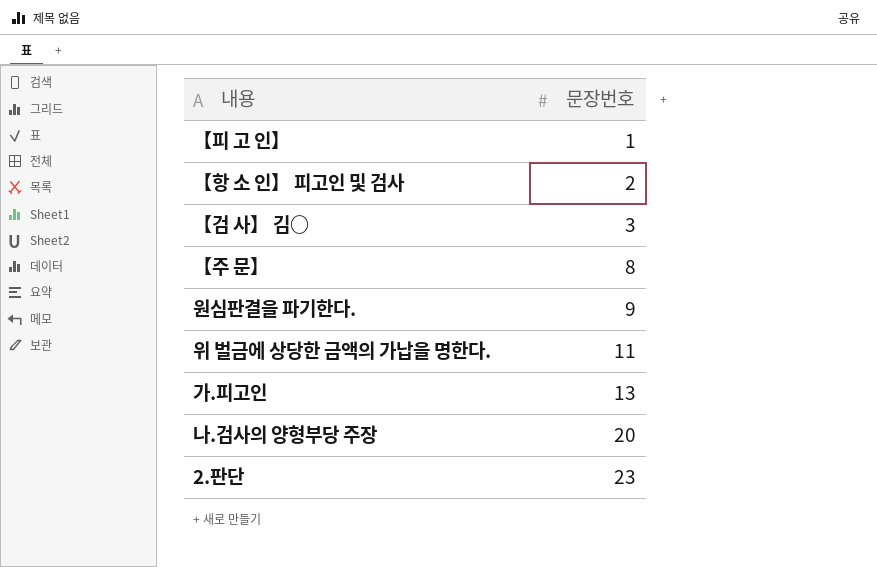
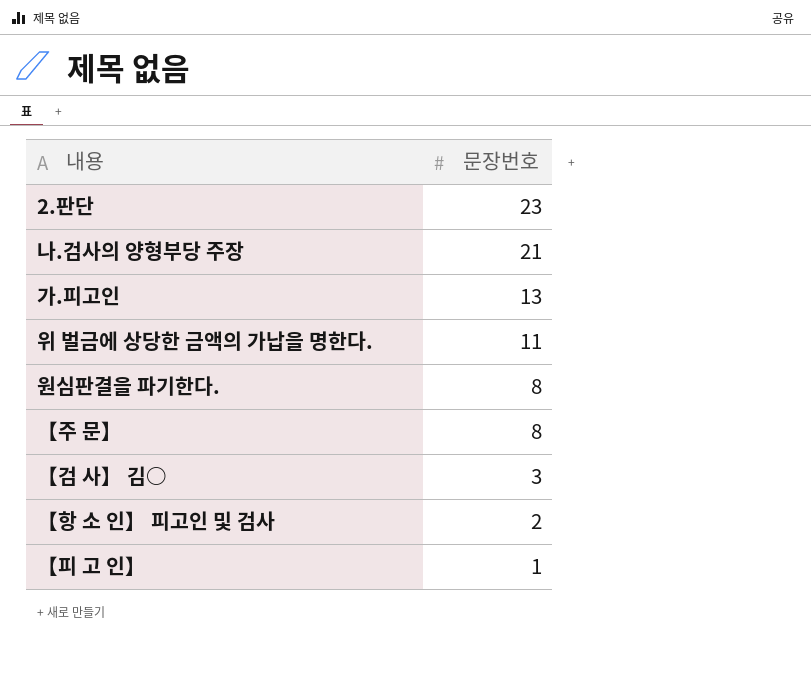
row order: 문장번호 ascending -> 문장번호 descending
나.검사의 양형부당 주장 | 문장번호: 20 -> 21
원심판결을 파기한다. | 문장번호: 9 -> 8

